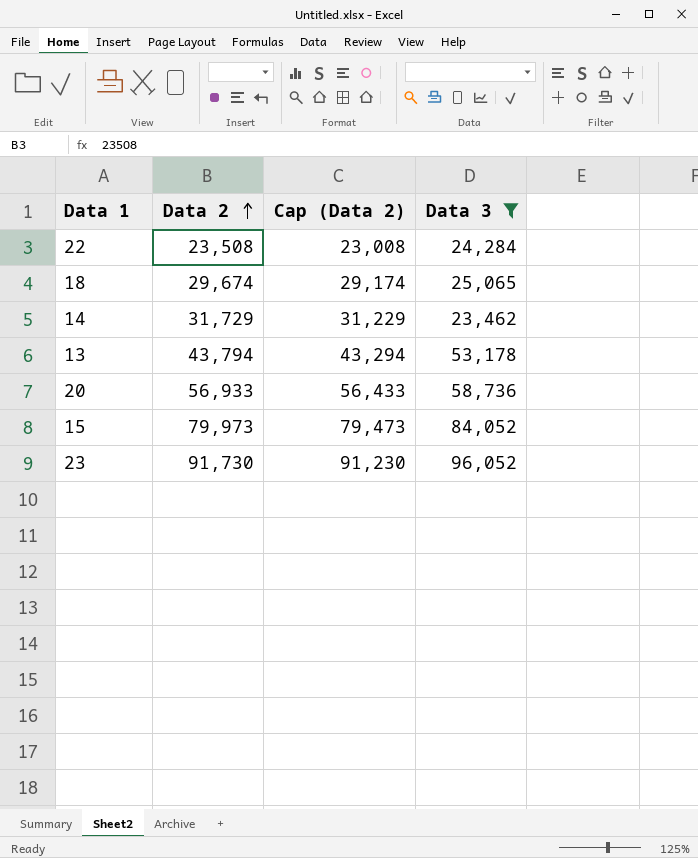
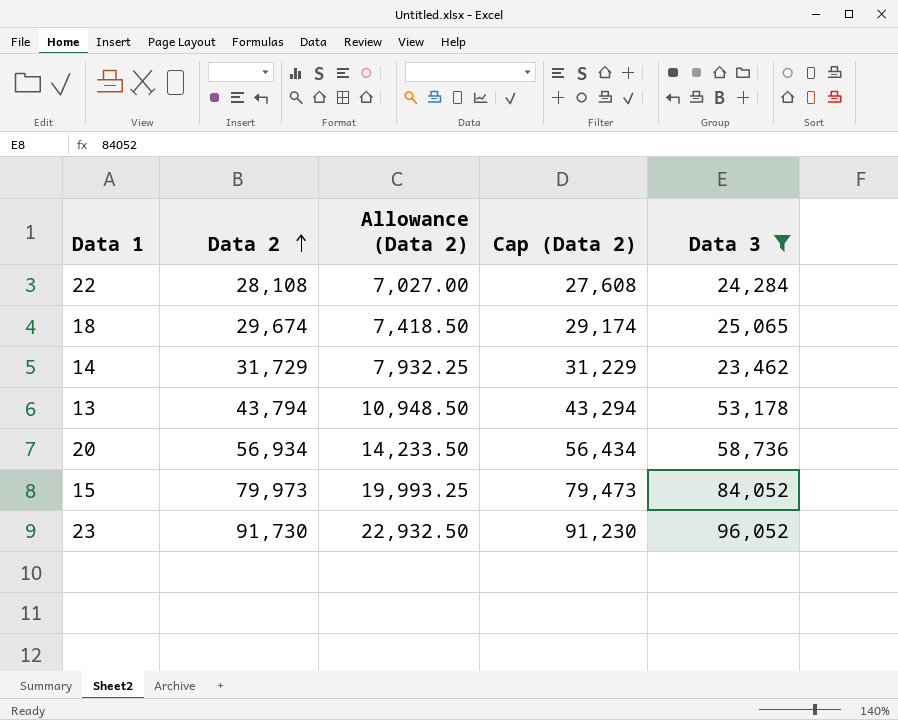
column Allowance (Data 2) | formula: none -> [Data 2] * 0.25
22 | Data 2: 23,508 -> 28,108
22 | Cap (Data 2): 23,008 -> 27,608
20 | Data 2: 56,933 -> 56,934
20 | Cap (Data 2): 56,433 -> 56,434

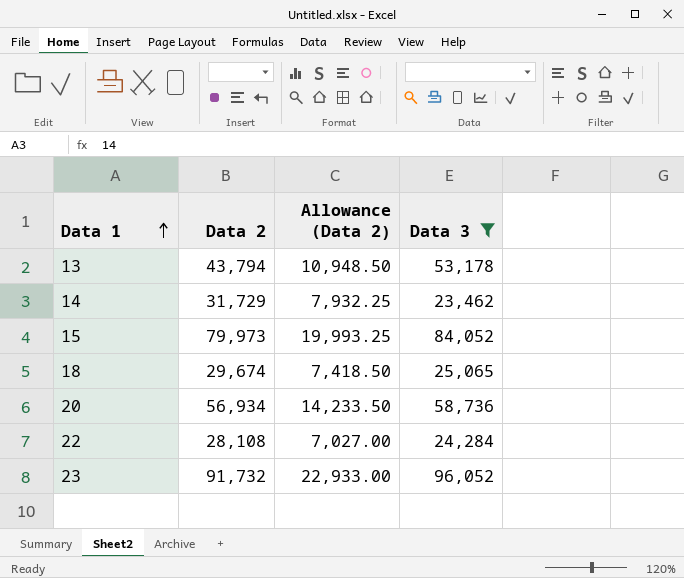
row order: Data 2 ascending -> Data 1 ascending
column Cap (Data 2) | formula: [Data 2] - 500 -> none
23 | Data 2: 91,730 -> 91,732
23 | Allowance (Data 2): 22,932.50 -> 22,933.00

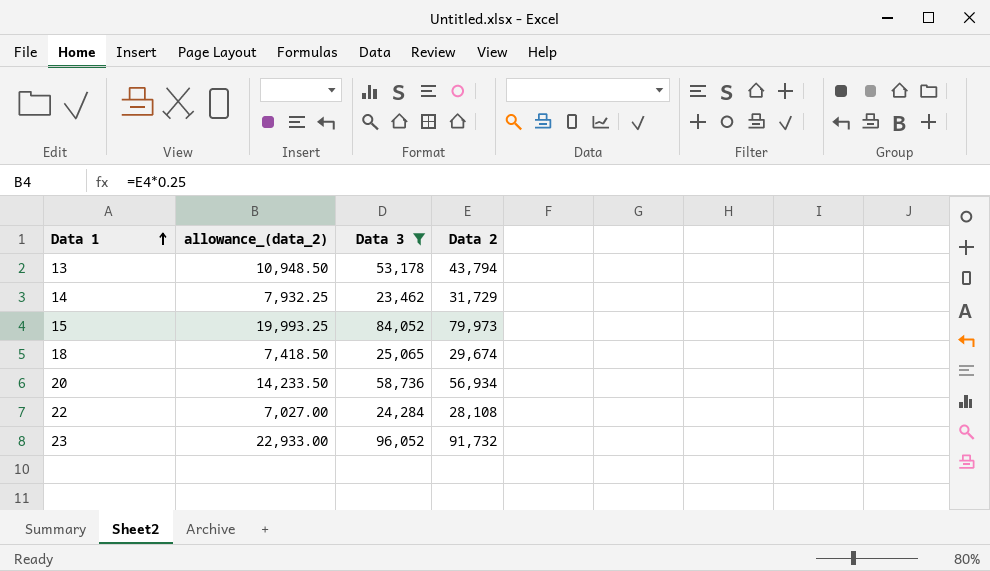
column name: Allowance (Data 2) -> allowance_(data_2)
column Data 2 | position: 2 -> 4

